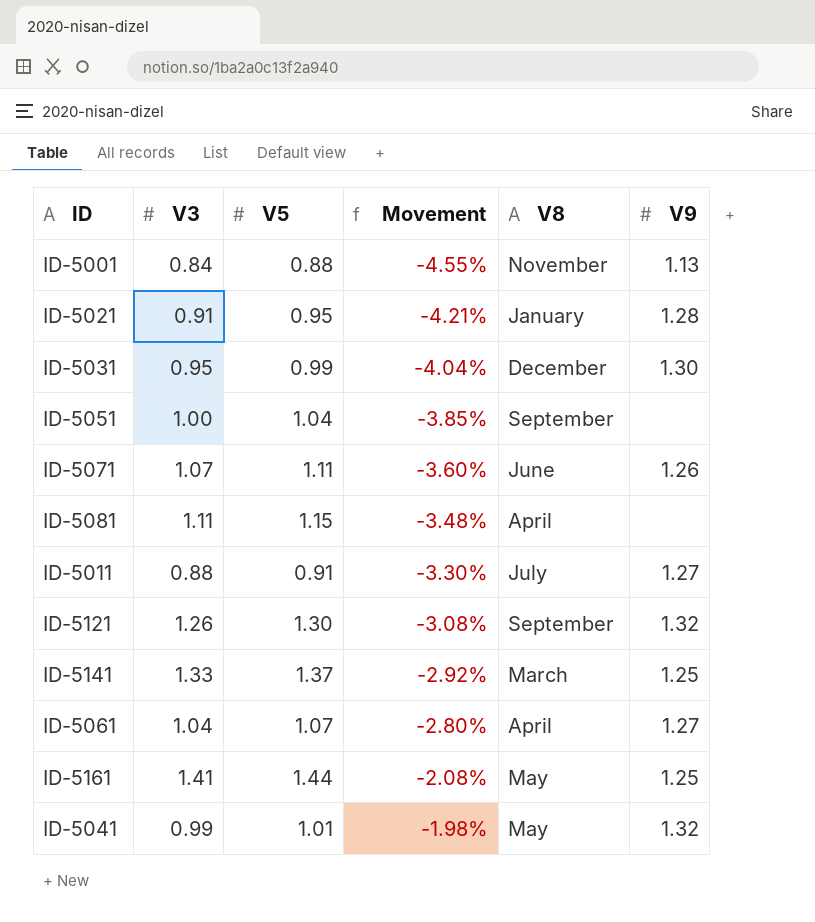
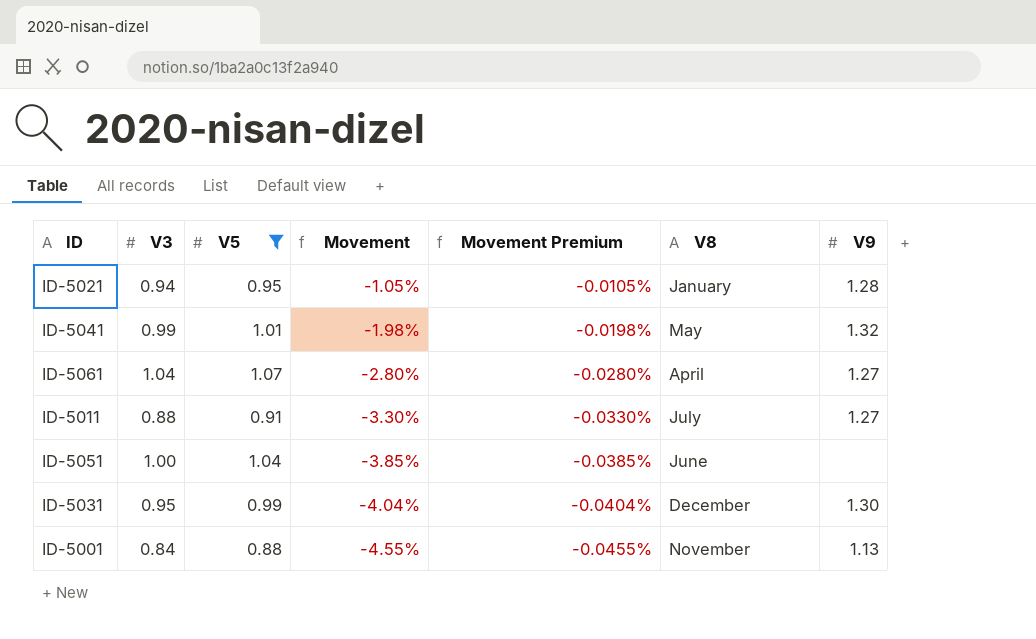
filter: none -> V5 <= 1.07
row order: Movement ascending -> Movement descending
column Movement Premium | formula: none -> [Movement] * 0.01
ID-5021 | V3: 0.91 -> 0.94
ID-5021 | Movement: -4.21% -> -1.05%
ID-5051 | V8: September -> June

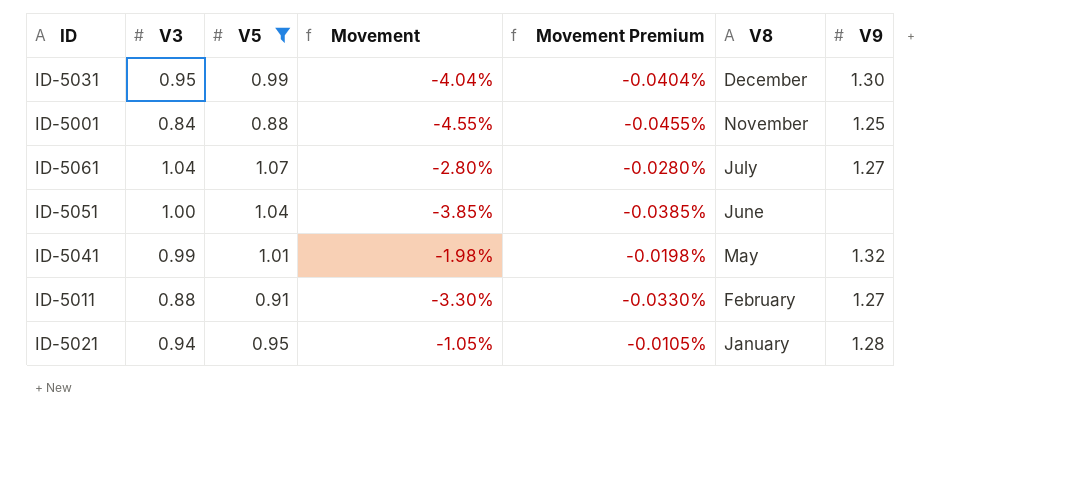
row order: Movement descending -> V8 descending
ID-5001 | V9: 1.13 -> 1.25
ID-5061 | V8: April -> July
ID-5011 | V8: July -> February

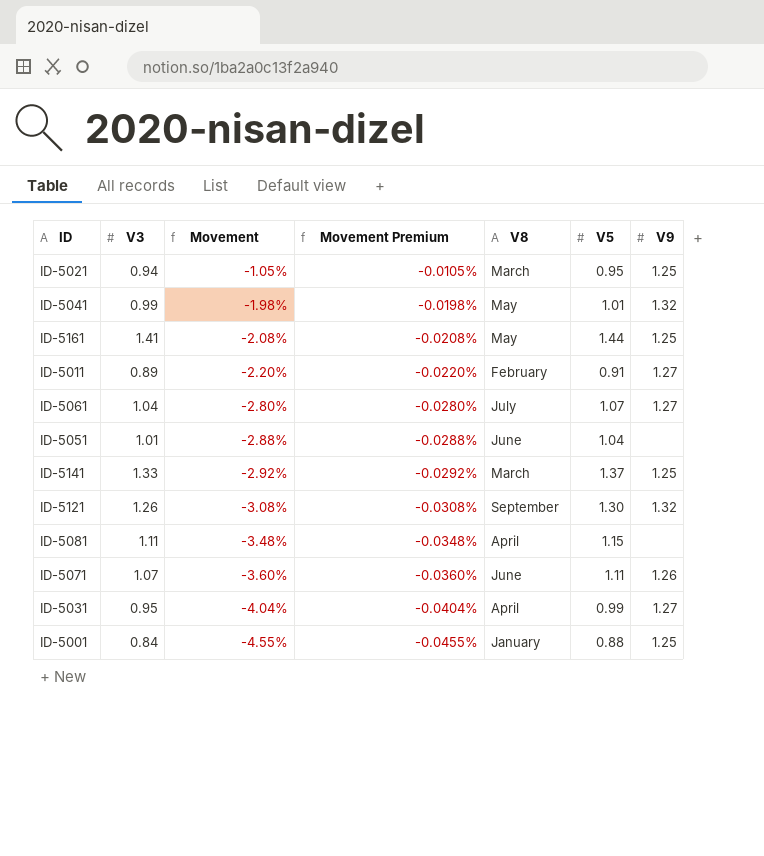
filter: V5 <= 1.07 -> none
row order: V8 descending -> Movement descending
column V5 | position: 3 -> 6
ID-5021 | V8: January -> March
ID-5021 | V9: 1.28 -> 1.25
ID-5011 | V3: 0.88 -> 0.89
ID-5011 | Movement: -3.30% -> -2.20%
ID-5011 | Movement Premium: -0.0330% -> -0.0220%
ID-5051 | V3: 1.00 -> 1.01
ID-5051 | Movement: -3.85% -> -2.88%
ID-5051 | Movement Premium: -0.0385% -> -0.0288%
ID-5031 | V8: December -> April
ID-5031 | V9: 1.30 -> 1.27
ID-5001 | V8: November -> January

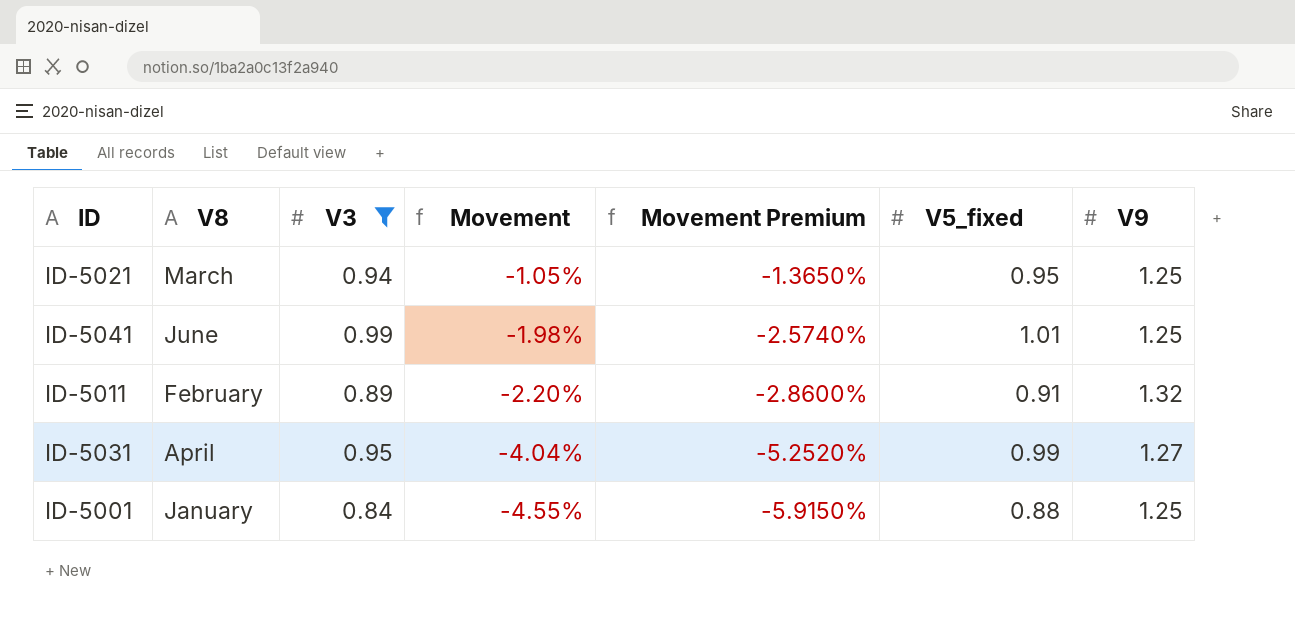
filter: none -> V3 <= 0.99
column V8 | position: 5 -> 2
column Movement Premium | formula: [Movement] * 0.01 -> [Movement] * 1.3
column name: V5 -> V5_fixed
ID-5041 | V8: May -> June
ID-5041 | V9: 1.32 -> 1.25
ID-5011 | V9: 1.27 -> 1.32

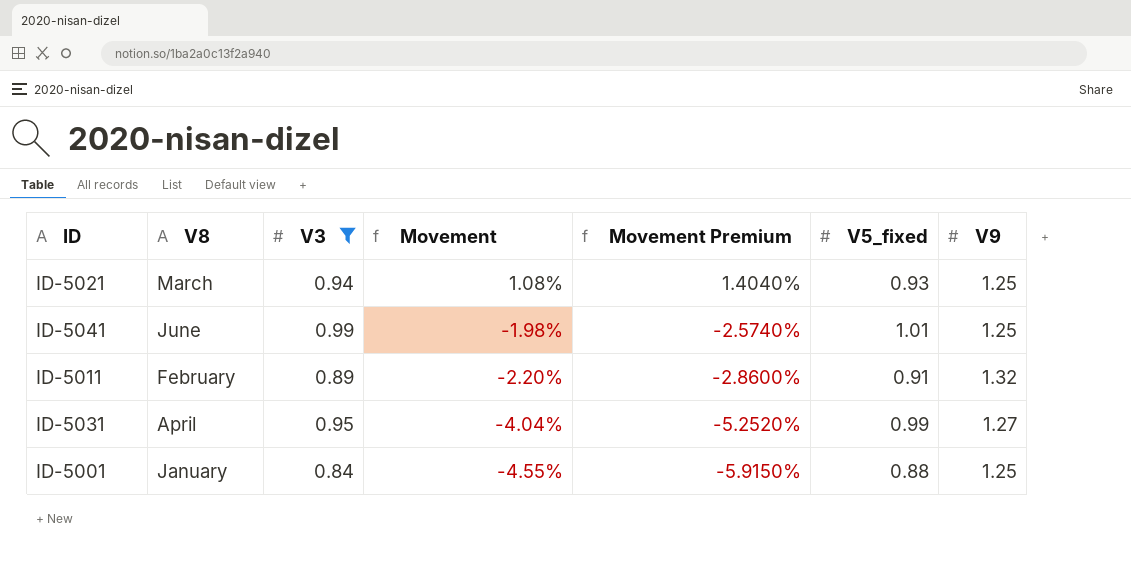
ID-5021 | Movement: -1.05% -> 1.08%
ID-5021 | Movement Premium: -1.3650% -> 1.4040%
ID-5021 | V5_fixed: 0.95 -> 0.93

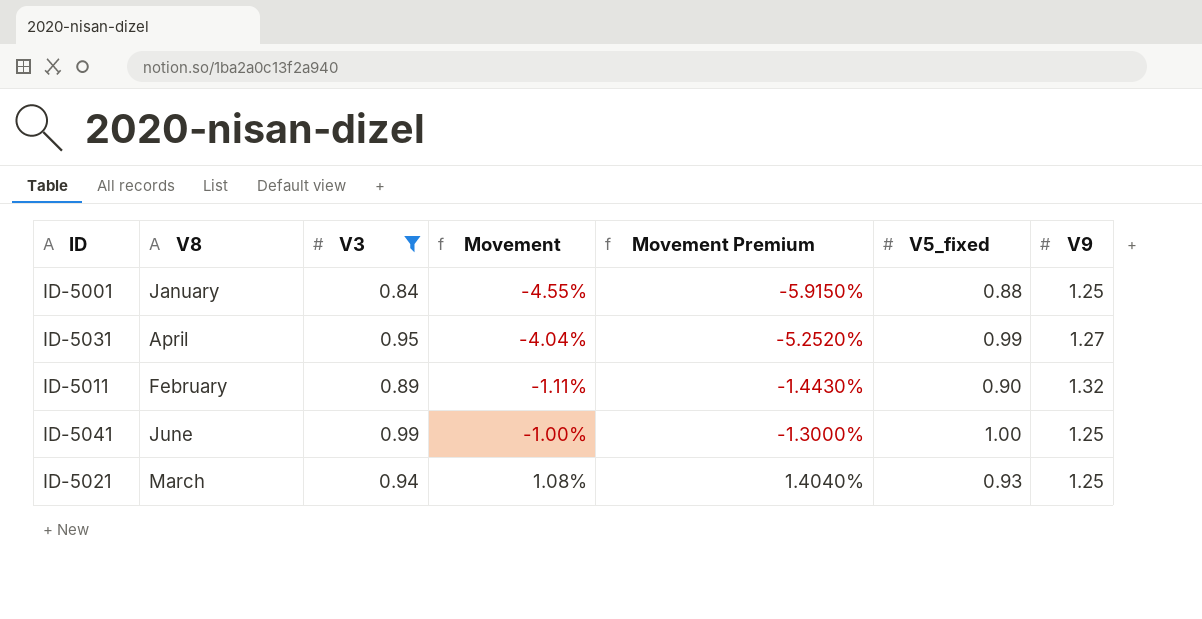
row order: Movement descending -> Movement ascending
ID-5011 | Movement: -2.20% -> -1.11%
ID-5011 | Movement Premium: -2.8600% -> -1.4430%
ID-5011 | V5_fixed: 0.91 -> 0.90
ID-5041 | Movement: -1.98% -> -1.00%
ID-5041 | Movement Premium: -2.5740% -> -1.3000%
ID-5041 | V5_fixed: 1.01 -> 1.00

